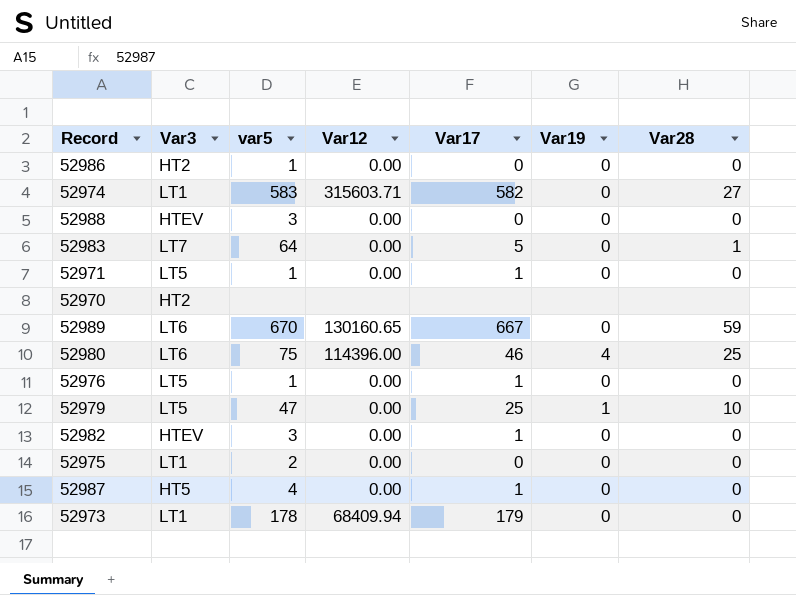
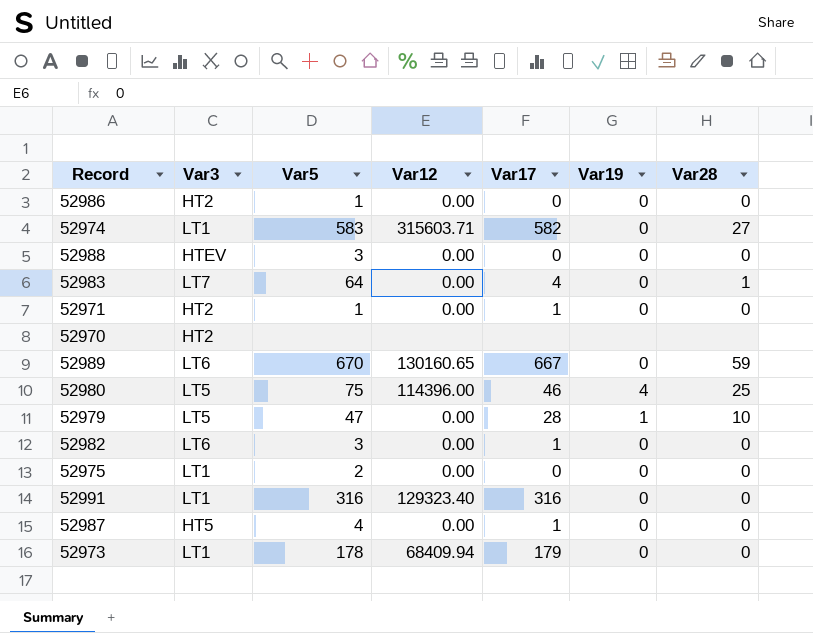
column name: var5 -> Var5
row 52976: LT5 | 1 | 0.00 | 1 | 0 | 0 -> none
52983 | Var17: 5 -> 4
52971 | Var3: LT5 -> HT2
52980 | Var3: LT6 -> LT5
52979 | Var17: 25 -> 28
52982 | Var3: HTEV -> LT6
row 52991: none -> LT1 | 316 | 129323.40 | 316 | 0 | 0

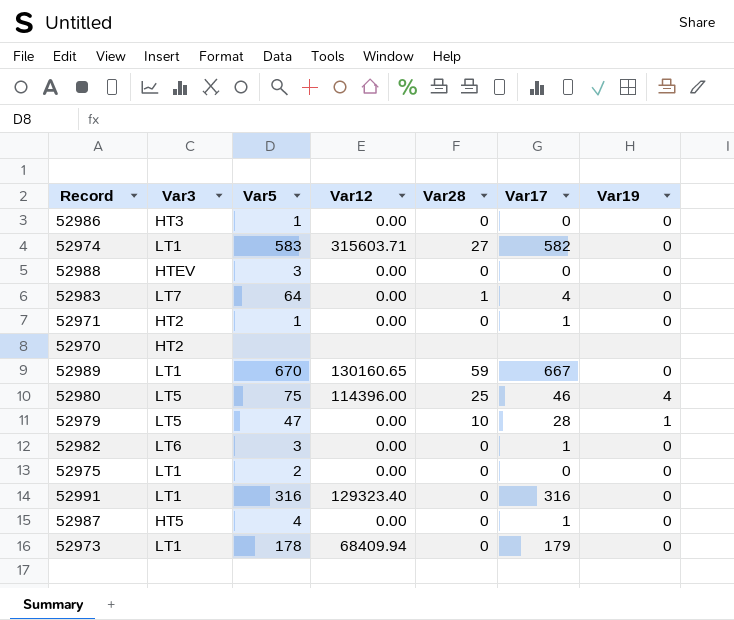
column Var28 | position: 7 -> 5
52986 | Var3: HT2 -> HT3
52989 | Var3: LT6 -> LT1

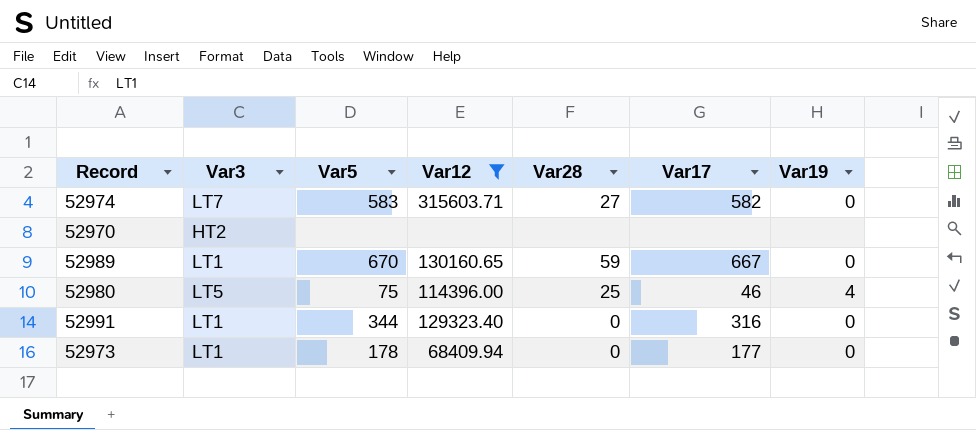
filter: none -> Var12 != 0.00
52974 | Var3: LT1 -> LT7
52991 | Var5: 316 -> 344
52973 | Var17: 179 -> 177

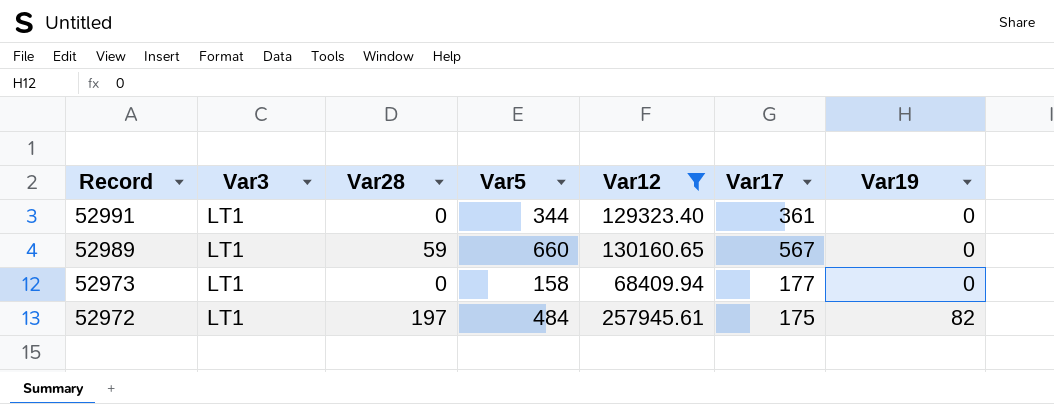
row order: none -> Record descending
column Var28 | position: 5 -> 3
row 52974: LT7 | 583 | 315603.71 | 27 | 582 | 0 -> none
row 52970: HT2 | none | none | none | none | none -> none
row 52980: LT5 | 75 | 114396.00 | 25 | 46 | 4 -> none
52991 | Var17: 316 -> 361
52989 | Var5: 670 -> 660
52989 | Var17: 667 -> 567
52973 | Var5: 178 -> 158
row 52972: none -> LT1 | 197 | 484 | 257945.61 | 175 | 82

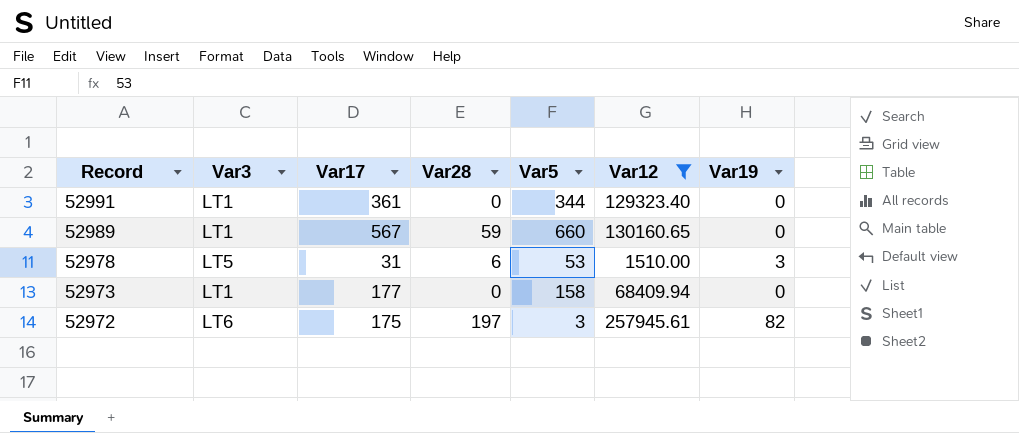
column Var17 | position: 6 -> 3
row 52978: none -> LT5 | 31 | 6 | 53 | 1510.00 | 3
52972 | Var3: LT1 -> LT6
52972 | Var5: 484 -> 3

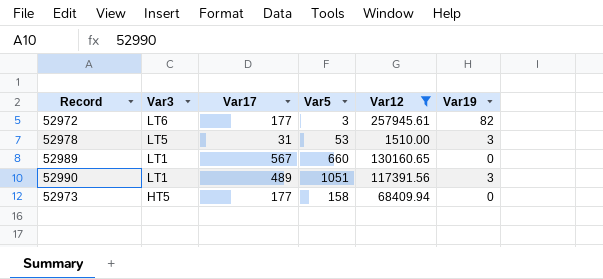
row order: Record descending -> Var3 descending
column Var28 | position: 4 -> none
row 52991: LT1 | 361 | 0 | 344 | 129323.40 | 0 -> none
52972 | Var17: 175 -> 177
row 52990: none -> LT1 | 489 | 1051 | 117391.56 | 3
52973 | Var3: LT1 -> HT5

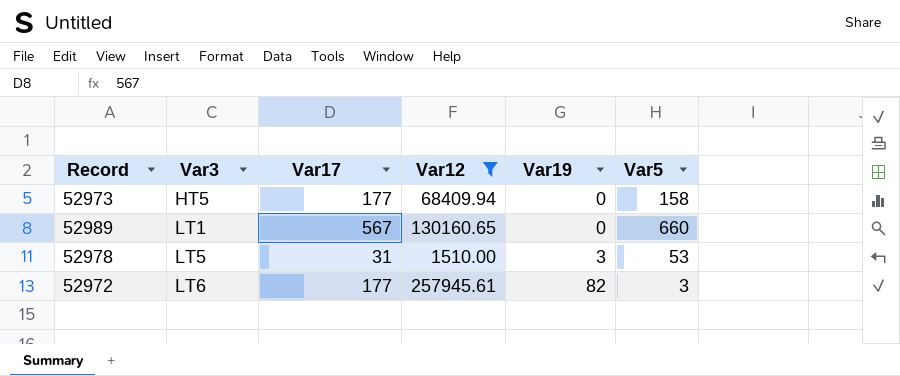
row order: Var3 descending -> Var3 ascending
column Var5 | position: 4 -> 6
row 52990: LT1 | 489 | 1051 | 117391.56 | 3 -> none

